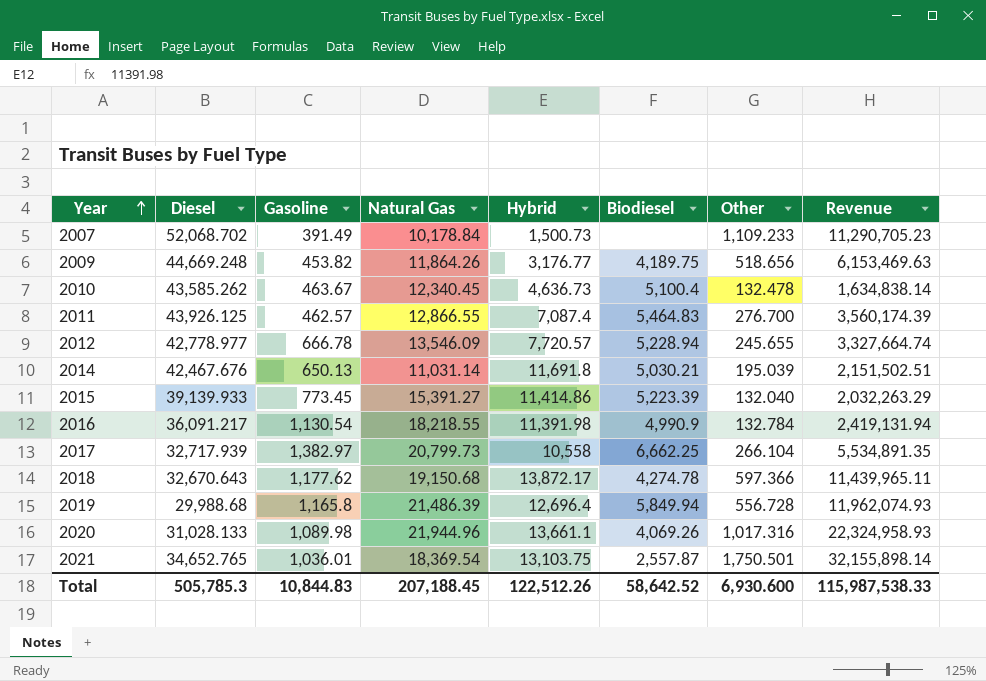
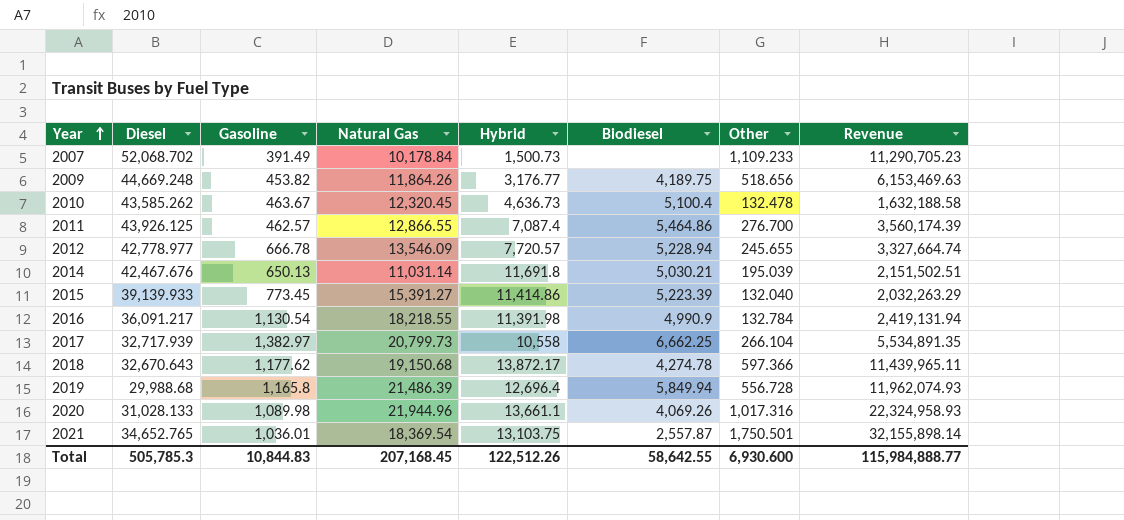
2010 | Natural Gas: 12,340.45 -> 12,320.45
2010 | Revenue: 1,634,838.14 -> 1,632,188.58
2011 | Biodiesel: 5,464.83 -> 5,464.86
Total | Natural Gas: 207,188.45 -> 207,168.45
Total | Biodiesel: 58,642.52 -> 58,642.55
Total | Revenue: 115,987,538.33 -> 115,984,888.77

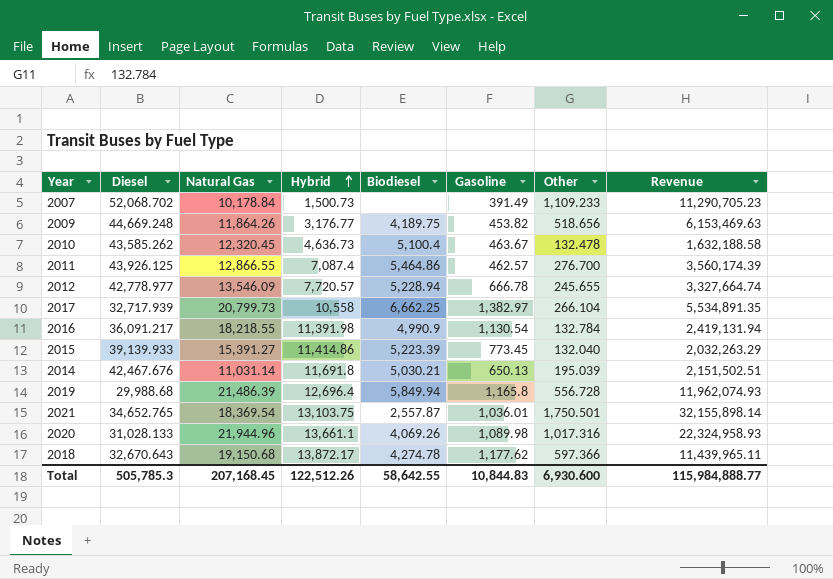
row order: Year ascending -> Hybrid ascending
column Gasoline | position: 3 -> 6

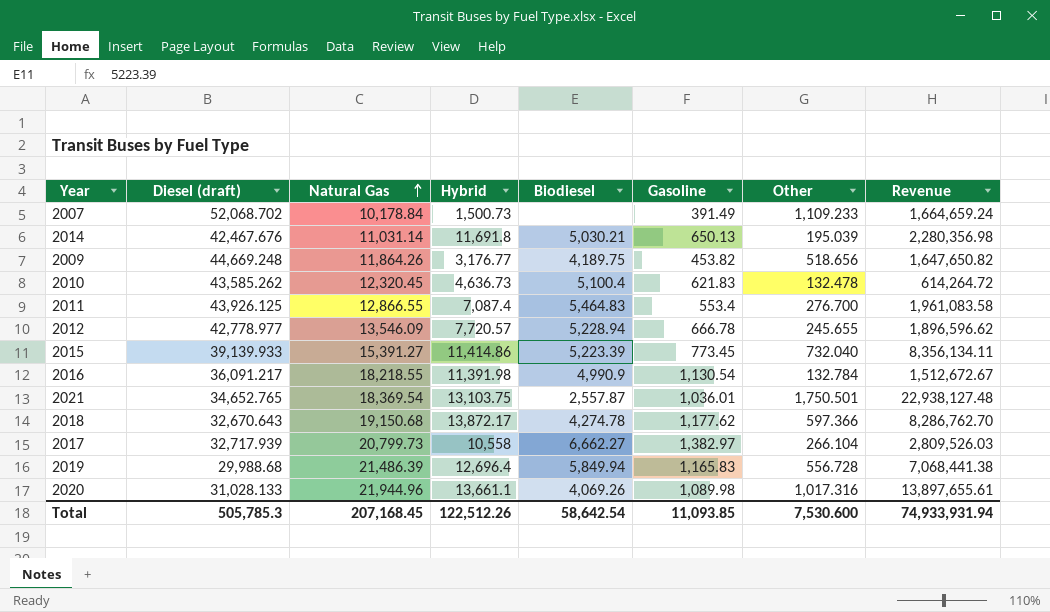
row order: Hybrid ascending -> Natural Gas ascending
column name: Diesel -> Diesel (draft)
column Revenue | formula: [Natural Gas] * [Other] -> [Hybrid] * [Other]
2010 | Gasoline: 463.67 -> 621.83
2011 | Biodiesel: 5,464.86 -> 5,464.83
2011 | Gasoline: 462.57 -> 553.4
2015 | Other: 132.040 -> 732.040
2017 | Biodiesel: 6,662.25 -> 6,662.27
2019 | Gasoline: 1,165.8 -> 1,165.83
Total | Biodiesel: 58,642.55 -> 58,642.54
Total | Gasoline: 10,844.83 -> 11,093.85
Total | Other: 6,930.600 -> 7,530.600
Total | Revenue: 115,984,888.77 -> 74,933,931.94

